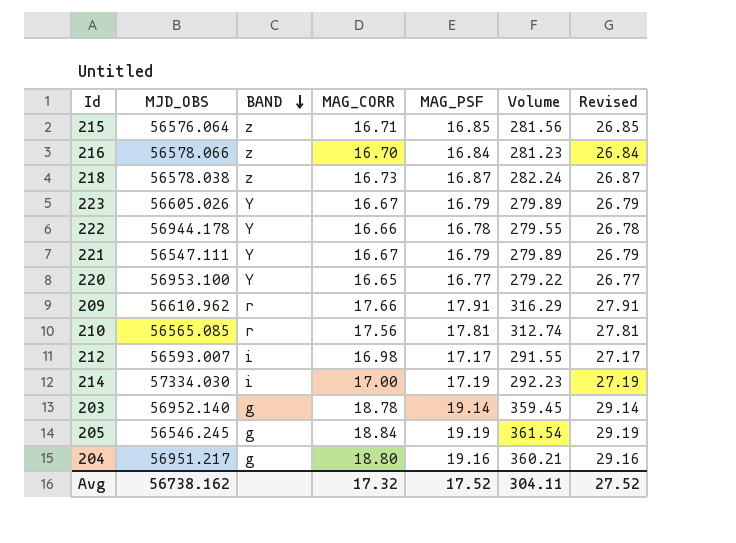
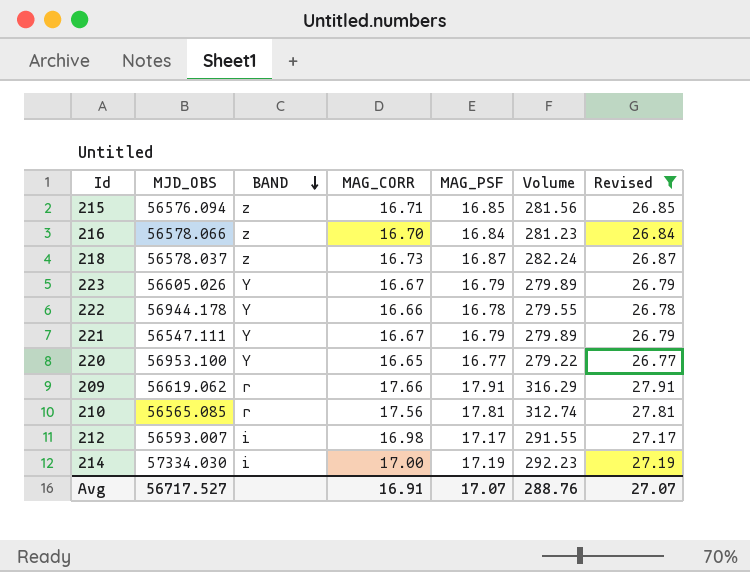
filter: none -> Revised <= 27.91
215 | MJD_OBS: 56576.064 -> 56576.094
218 | MJD_OBS: 56578.038 -> 56578.037
209 | MJD_OBS: 56610.962 -> 56619.062
Avg | MJD_OBS: 56738.162 -> 56717.527
Avg | MAG_CORR: 17.32 -> 16.91
Avg | MAG_PSF: 17.52 -> 17.07
Avg | Volume: 304.11 -> 288.76
Avg | Revised: 27.52 -> 27.07

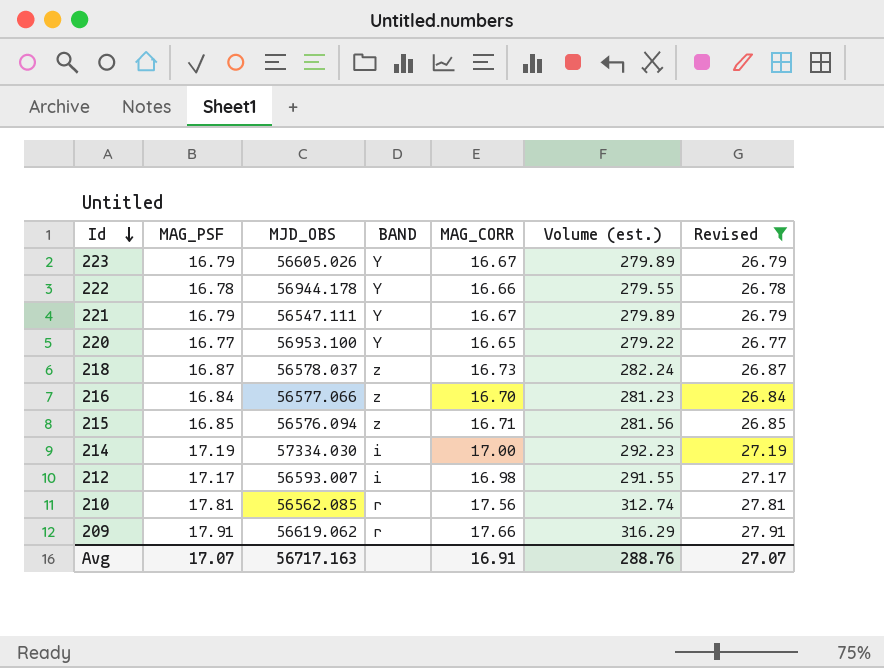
row order: BAND descending -> Id descending
column MAG_PSF | position: 5 -> 2
column name: Volume -> Volume (est.)
216 | MJD_OBS: 56578.066 -> 56577.066
210 | MJD_OBS: 56565.085 -> 56562.085
Avg | MJD_OBS: 56717.527 -> 56717.163

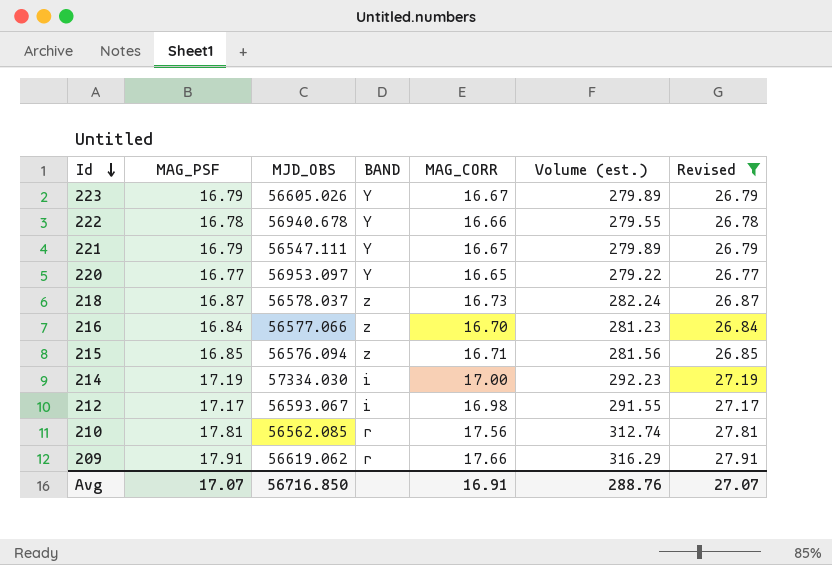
222 | MJD_OBS: 56944.178 -> 56940.678
220 | MJD_OBS: 56953.100 -> 56953.097
212 | MJD_OBS: 56593.007 -> 56593.067
Avg | MJD_OBS: 56717.163 -> 56716.850

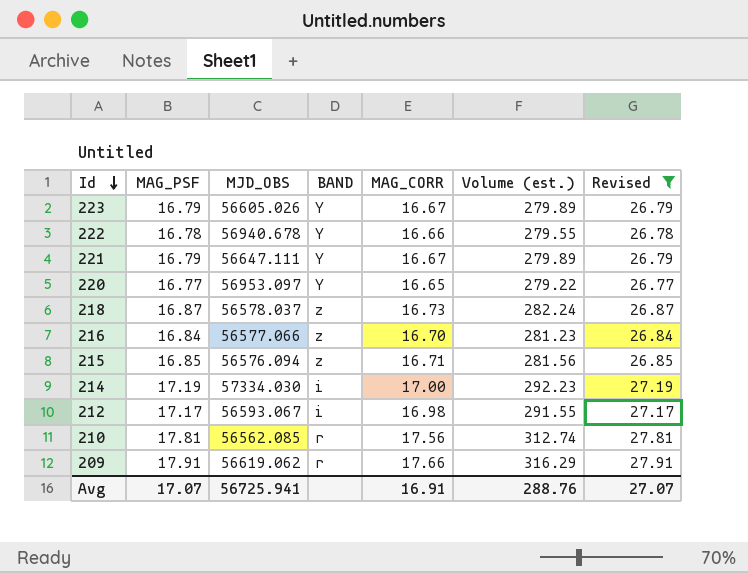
221 | MJD_OBS: 56547.111 -> 56647.111
Avg | MJD_OBS: 56716.850 -> 56725.941

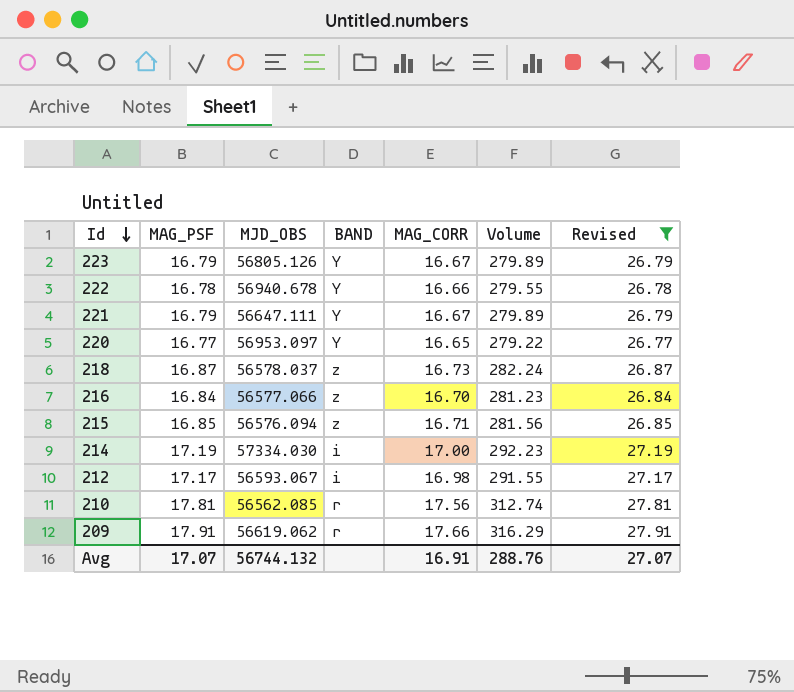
column name: Volume (est.) -> Volume
223 | MJD_OBS: 56605.026 -> 56805.126
Avg | MJD_OBS: 56725.941 -> 56744.132

